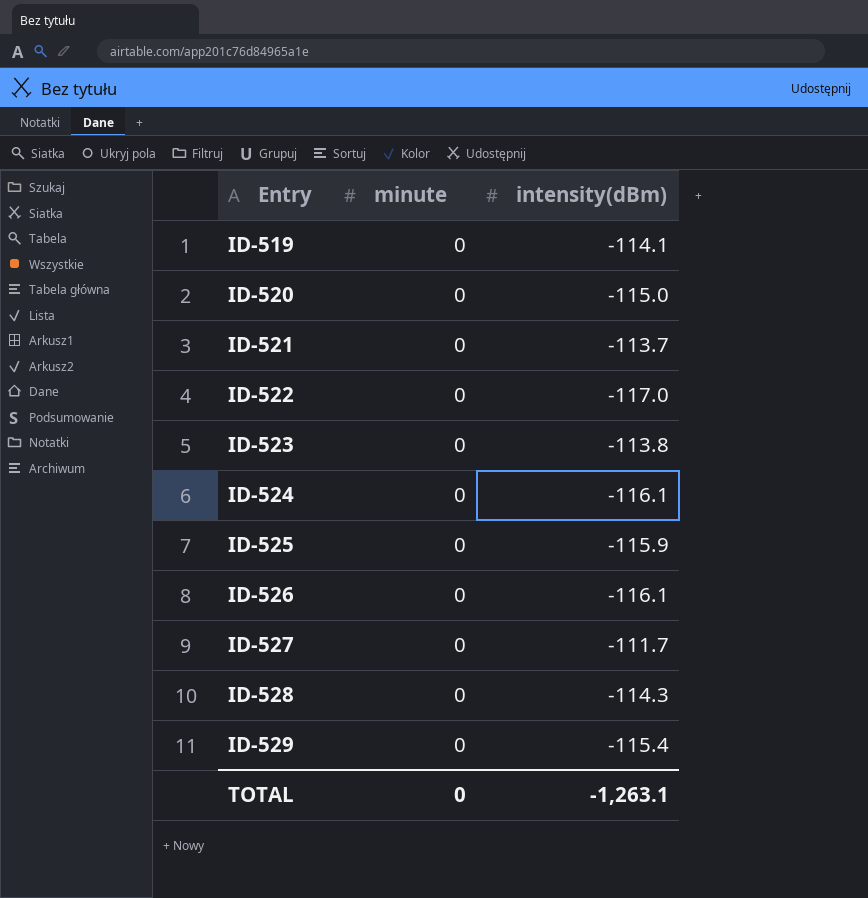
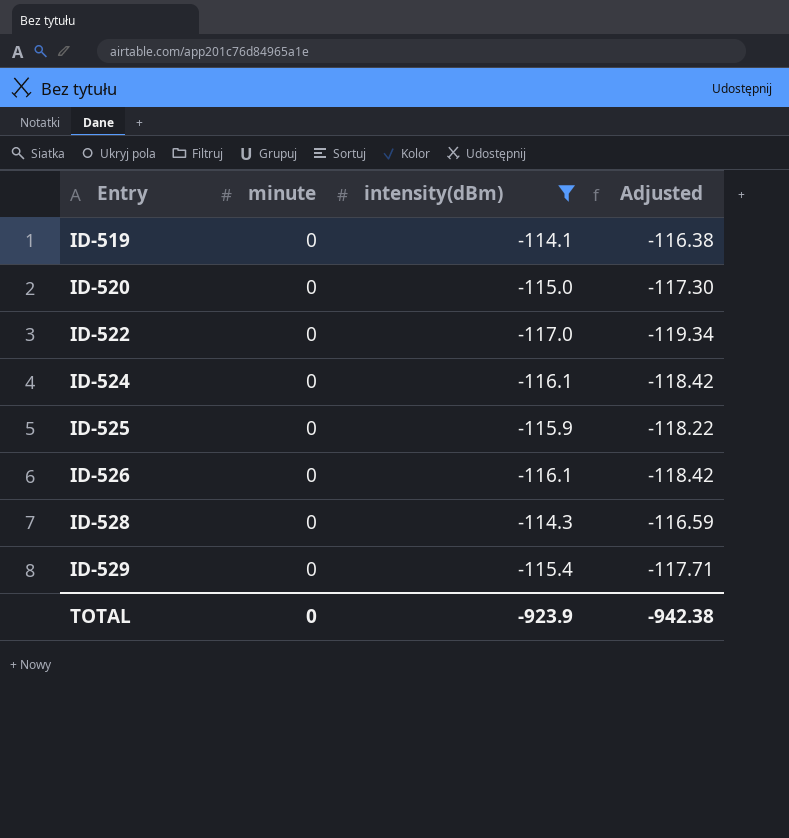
filter: none -> intensity(dBm) <= -114.1
column Adjusted | formula: none -> [intensity(dBm)] * 1.02
TOTAL | intensity(dBm): -1,263.1 -> -923.9

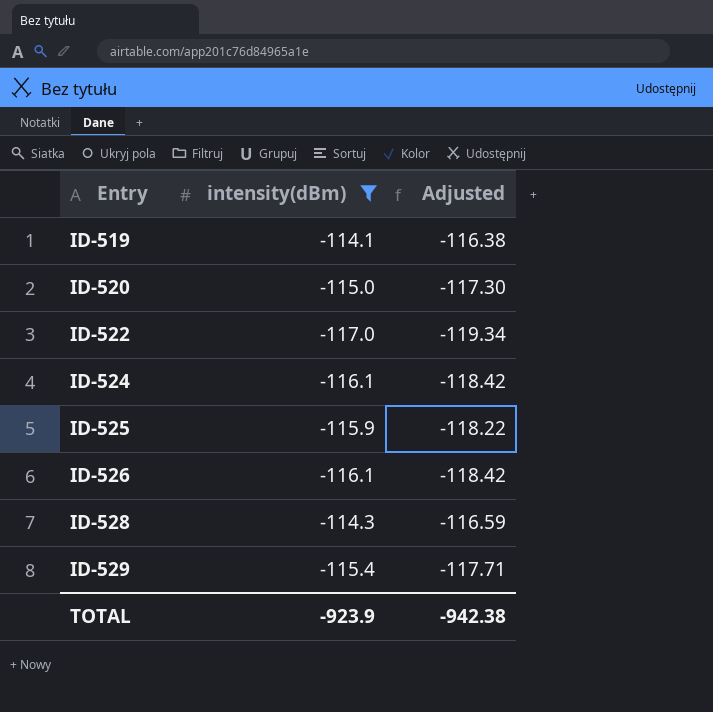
column minute | position: 2 -> none

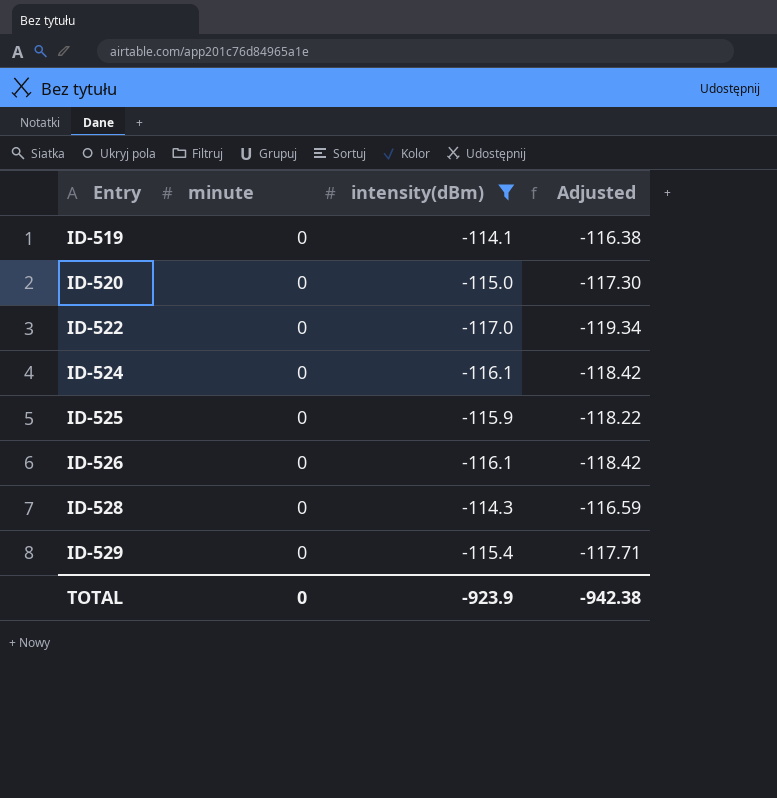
column minute | position: none -> 2

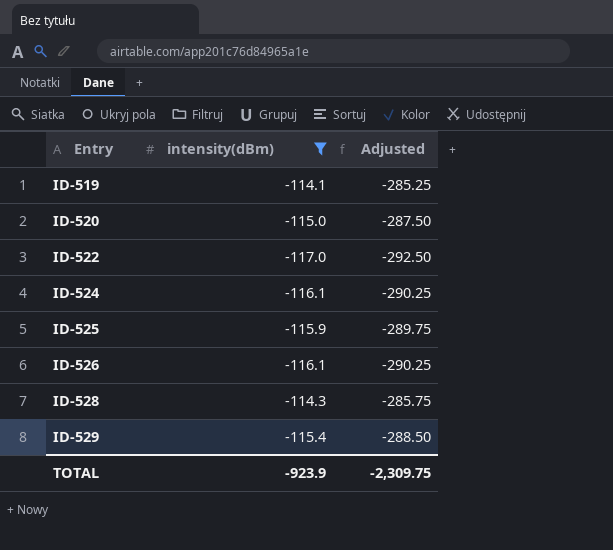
column minute | position: 2 -> none
column Adjusted | formula: [intensity(dBm)] * 1.02 -> [intensity(dBm)] * 2.5
TOTAL | Adjusted: -942.38 -> -2,309.75

